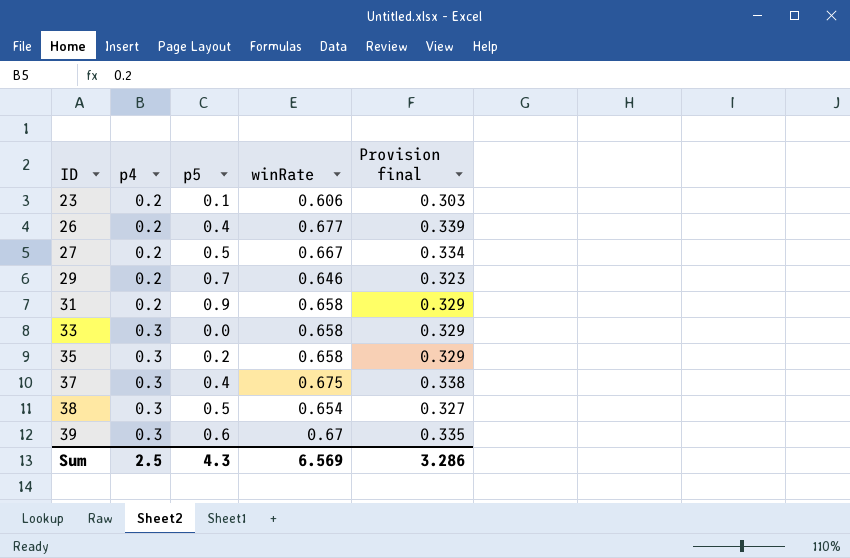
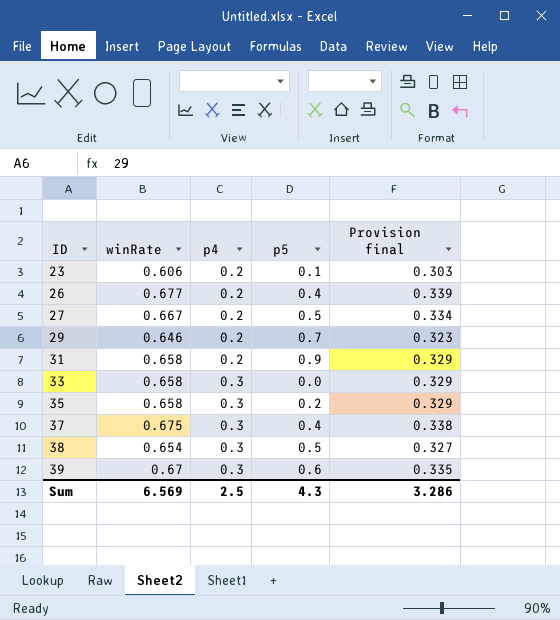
column winRate | position: 4 -> 2

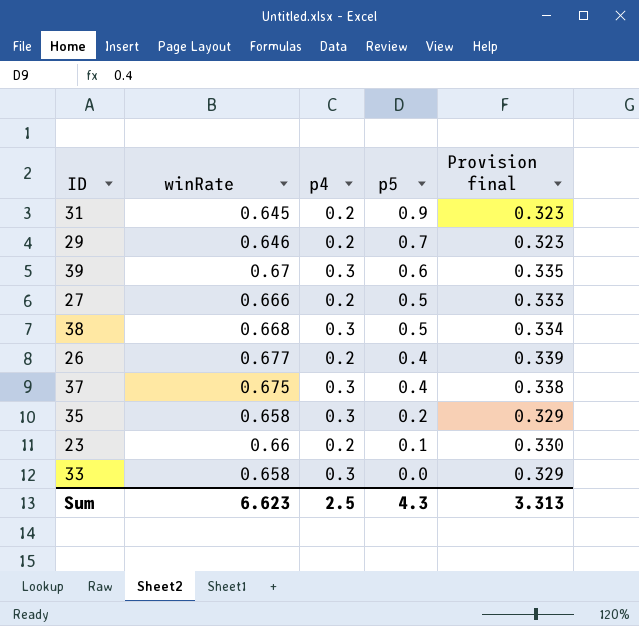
row order: ID ascending -> p5 descending
31 | winRate: 0.658 -> 0.645
31 | Provision final: 0.329 -> 0.323
27 | winRate: 0.667 -> 0.666
27 | Provision final: 0.334 -> 0.333
38 | winRate: 0.654 -> 0.668
38 | Provision final: 0.327 -> 0.334
23 | winRate: 0.606 -> 0.66
23 | Provision final: 0.303 -> 0.330
Sum | winRate: 6.569 -> 6.623
Sum | Provision final: 3.286 -> 3.313

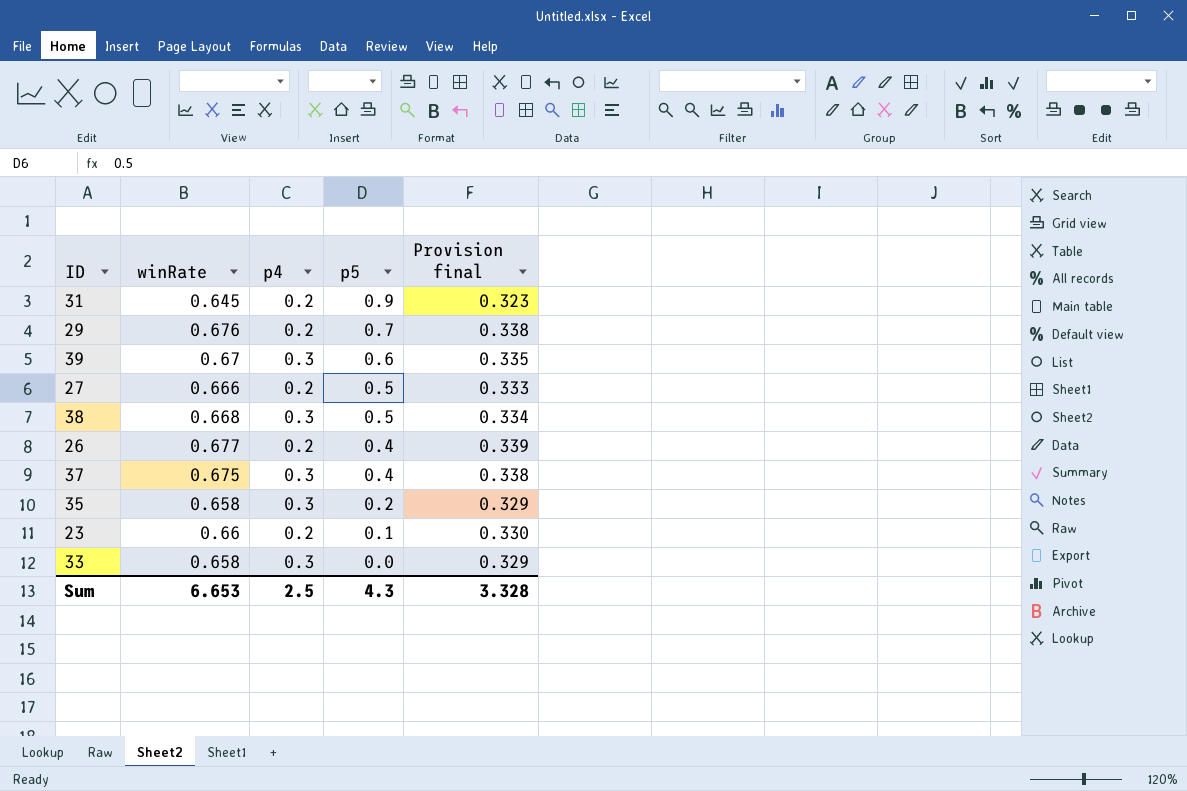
29 | winRate: 0.646 -> 0.676
29 | Provision final: 0.323 -> 0.338
Sum | winRate: 6.623 -> 6.653
Sum | Provision final: 3.313 -> 3.328

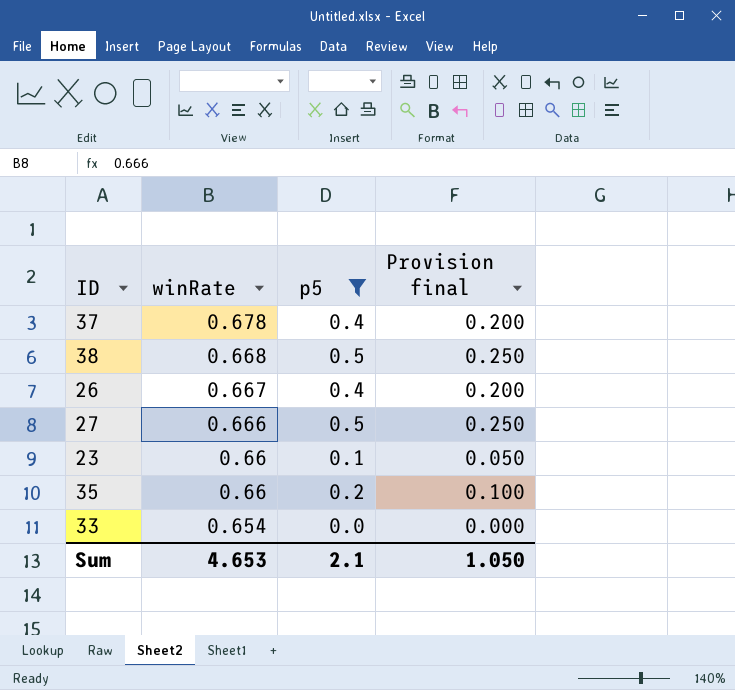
filter: none -> p5 <= 0.5
row order: p5 descending -> winRate descending
column p4 | position: 3 -> none
column Provision final | formula: [winRate] * 0.5 -> [p5] * 0.5
37 | winRate: 0.675 -> 0.678
26 | winRate: 0.677 -> 0.667
35 | winRate: 0.658 -> 0.66
33 | winRate: 0.658 -> 0.654
Sum | winRate: 6.653 -> 4.653
Sum | p5: 4.3 -> 2.1
Sum | Provision final: 3.328 -> 1.050

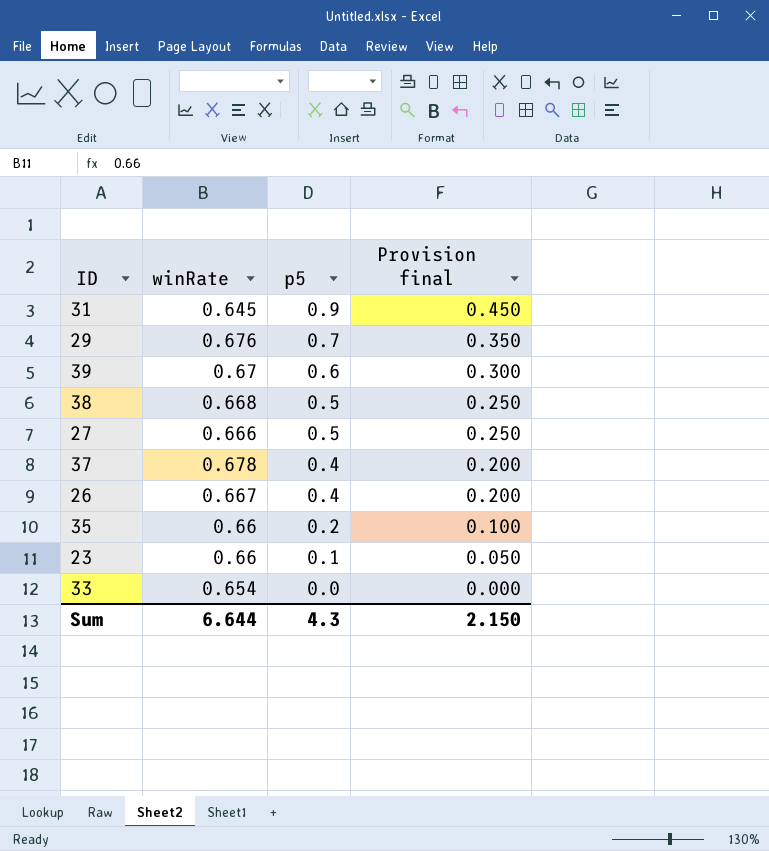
filter: p5 <= 0.5 -> none
row order: winRate descending -> p5 descending
Sum | winRate: 4.653 -> 6.644
Sum | p5: 2.1 -> 4.3
Sum | Provision final: 1.050 -> 2.150

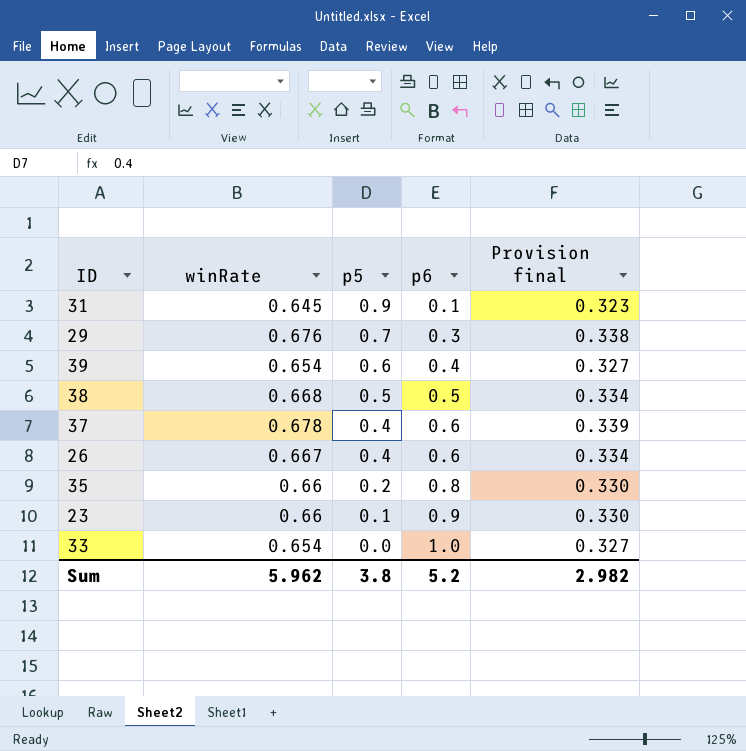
column p6 | position: none -> 4
column Provision final | formula: [p5] * 0.5 -> [winRate] * 0.5
row 27: 0.666 | 0.5 | 0.250 -> none
39 | winRate: 0.67 -> 0.654
Sum | winRate: 6.644 -> 5.962
Sum | p5: 4.3 -> 3.8
Sum | Provision final: 2.150 -> 2.982

